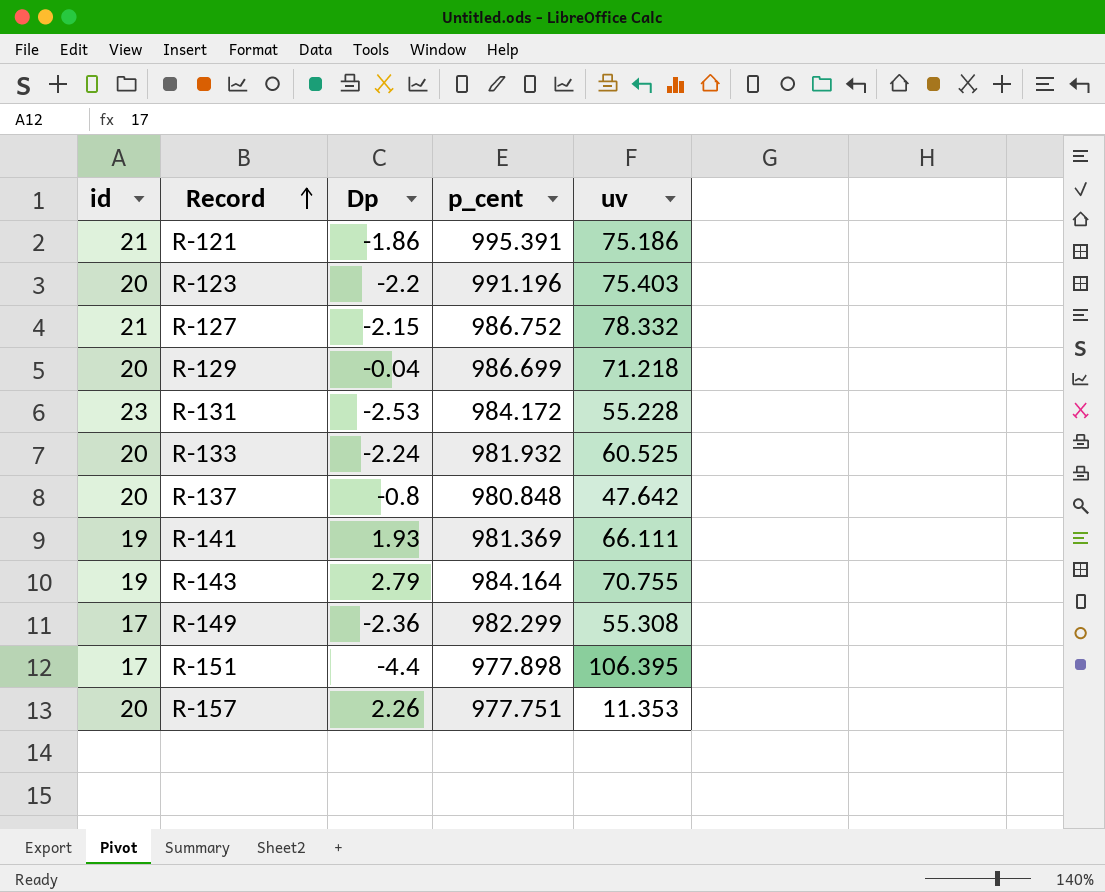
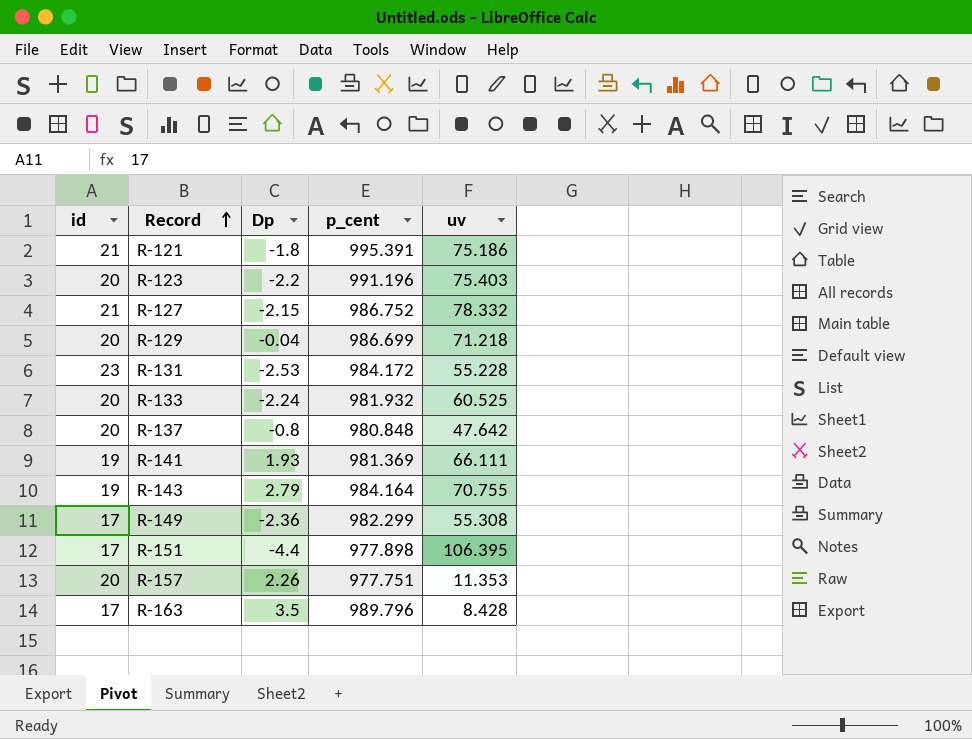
R-121 | Dp: -1.86 -> -1.8
row R-163: none -> 17 | 3.5 | 989.796 | 8.428

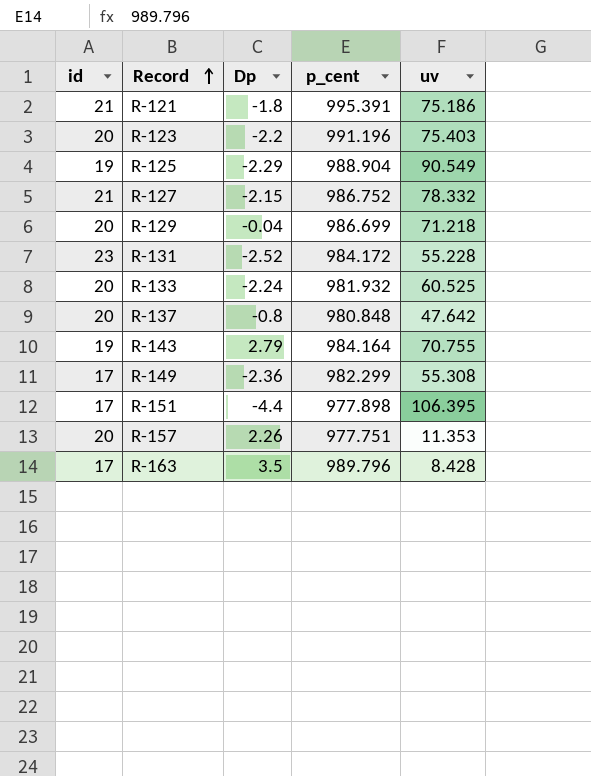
row R-141: 19 | 1.93 | 981.369 | 66.111 -> none
row R-125: none -> 19 | -2.29 | 988.904 | 90.549
R-131 | Dp: -2.53 -> -2.52

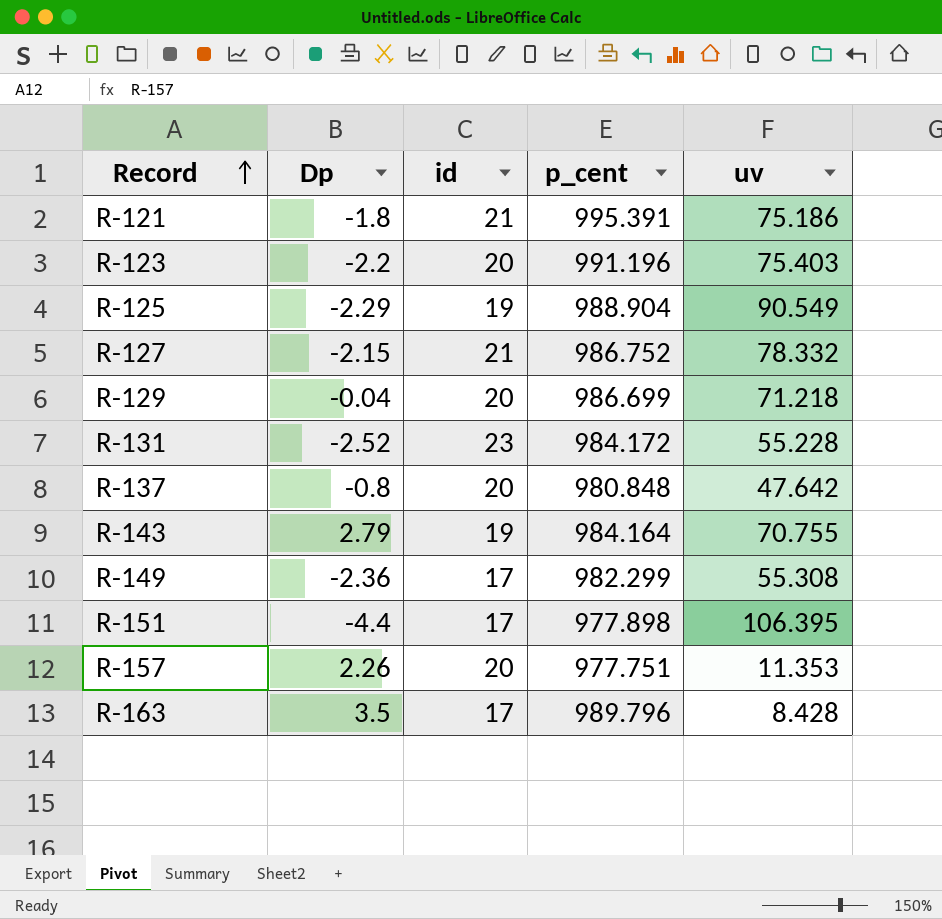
column id | position: 1 -> 3
row R-133: 20 | -2.24 | 981.932 | 60.525 -> none

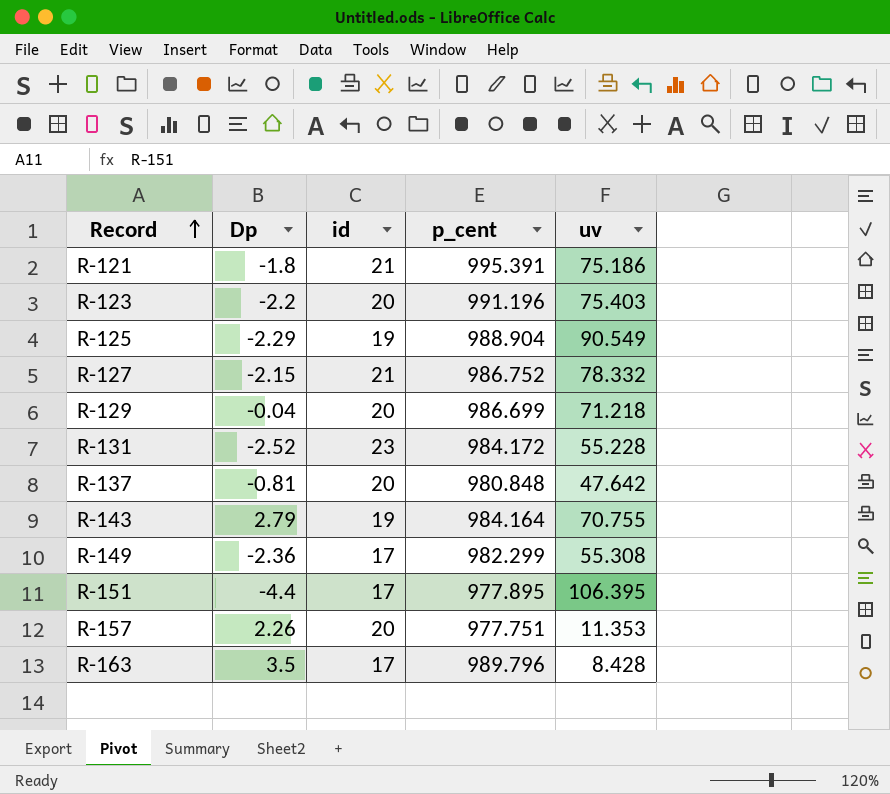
R-137 | Dp: -0.8 -> -0.81
R-151 | p_cent: 977.898 -> 977.895

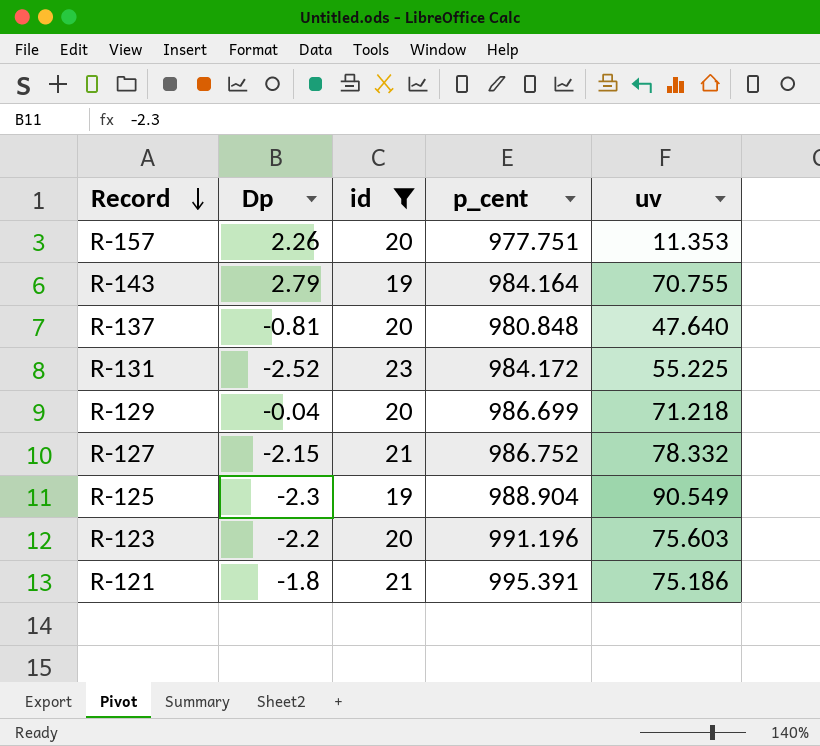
filter: none -> id != 17
row order: Record ascending -> Record descending
R-137 | uv: 47.642 -> 47.640
R-131 | uv: 55.228 -> 55.225
R-125 | Dp: -2.29 -> -2.3
R-123 | uv: 75.403 -> 75.603

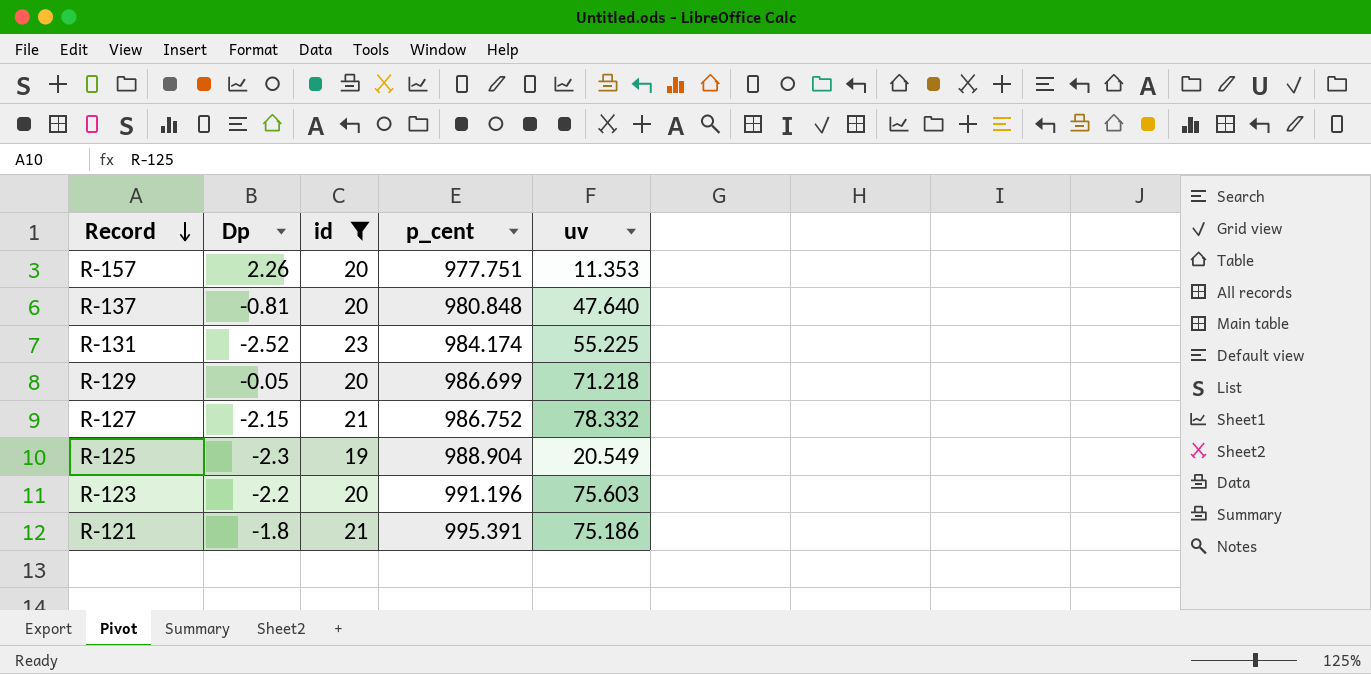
row R-143: 2.79 | 19 | 984.164 | 70.755 -> none
R-131 | p_cent: 984.172 -> 984.174
R-129 | Dp: -0.04 -> -0.05
R-125 | uv: 90.549 -> 20.549

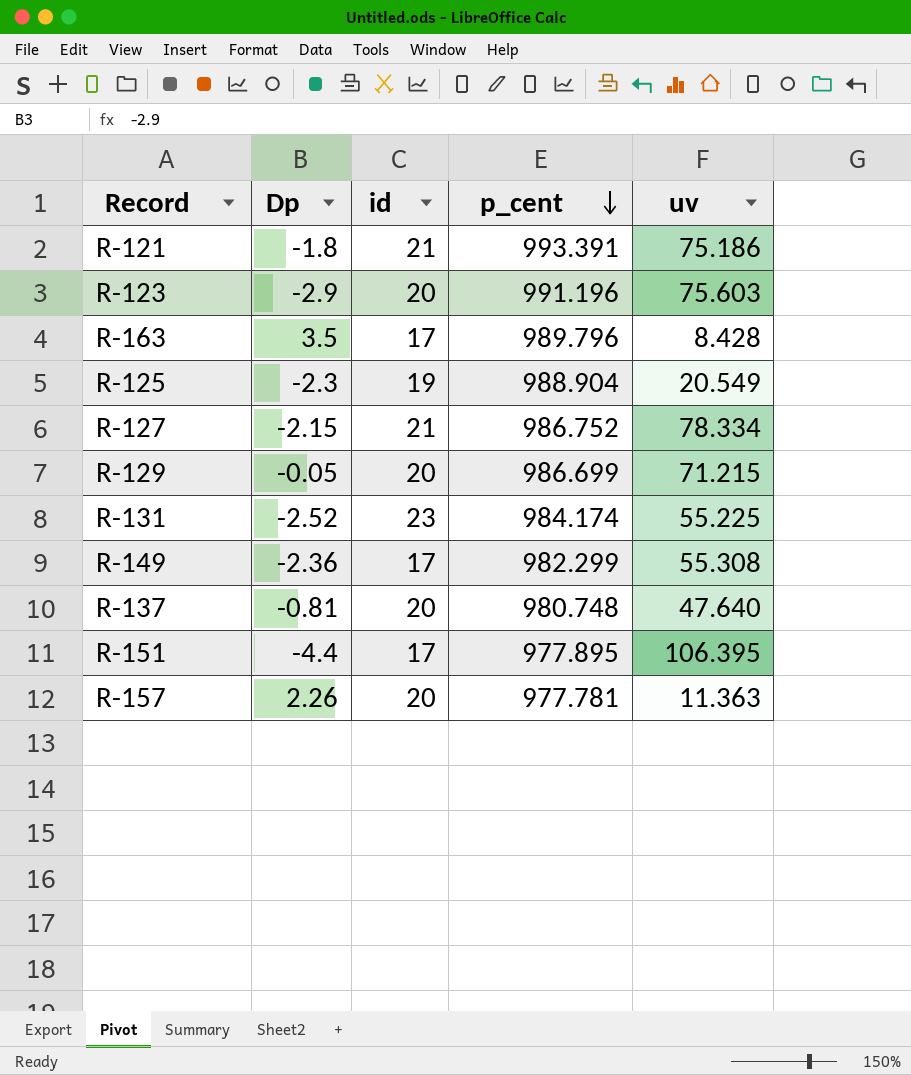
filter: id != 17 -> none
row order: Record descending -> p_cent descending
R-121 | p_cent: 995.391 -> 993.391
R-123 | Dp: -2.2 -> -2.9
R-127 | uv: 78.332 -> 78.334
R-129 | uv: 71.218 -> 71.215
R-137 | p_cent: 980.848 -> 980.748
R-157 | p_cent: 977.751 -> 977.781
R-157 | uv: 11.353 -> 11.363

